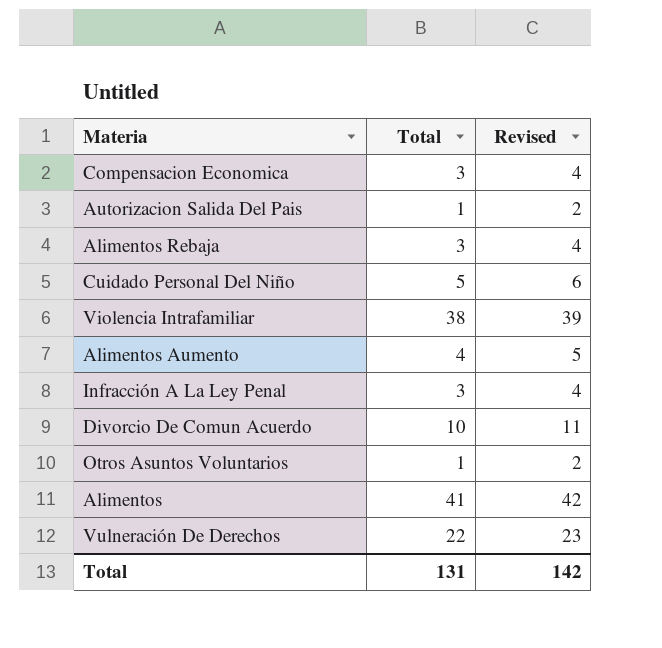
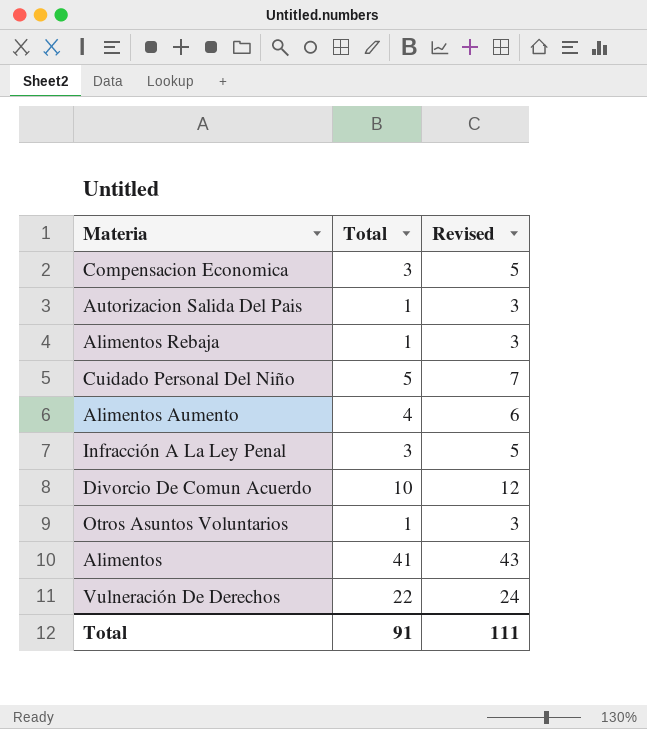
column Revised | formula: [Total] + 1 -> [Total] + 2
row Violencia Intrafamiliar: 38 | 39 -> none
Alimentos Rebaja | Total: 3 -> 1
Total | Total: 131 -> 91
Total | Revised: 142 -> 111

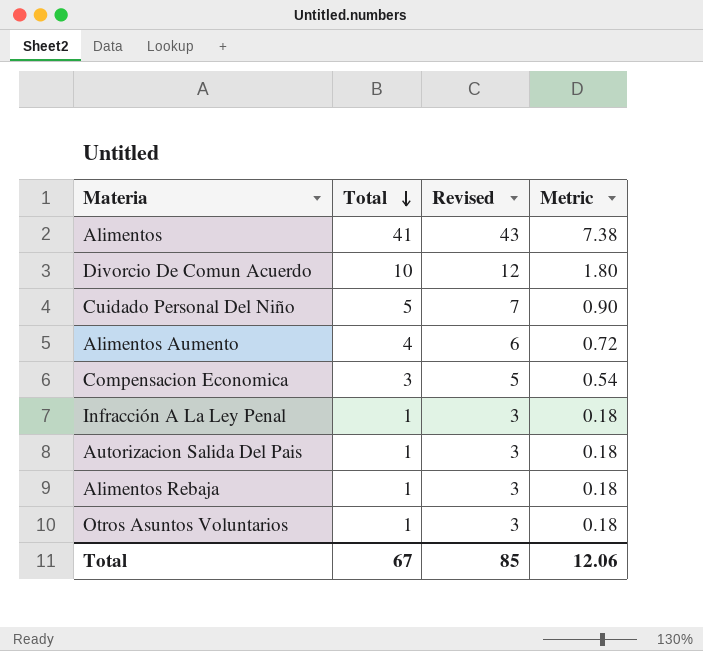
row order: none -> Total descending
column Metric | formula: none -> [Total] * 0.18
row Vulneración De Derechos: 22 | 24 -> none
Infracción A La Ley Penal | Total: 3 -> 1
Infracción A La Ley Penal | Revised: 5 -> 3
Total | Total: 91 -> 67
Total | Revised: 111 -> 85

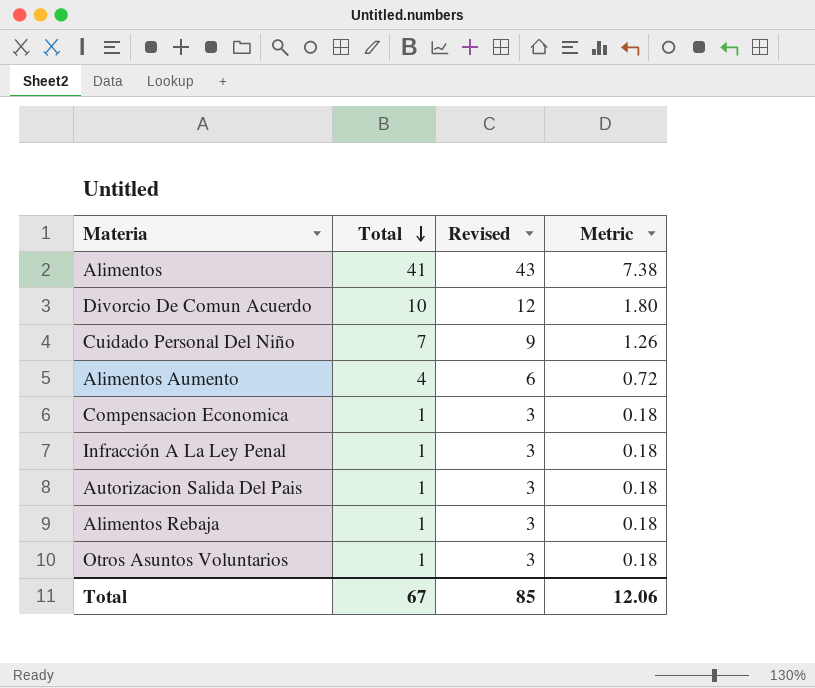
Cuidado Personal Del Niño | Total: 5 -> 7
Cuidado Personal Del Niño | Revised: 7 -> 9
Cuidado Personal Del Niño | Metric: 0.90 -> 1.26
Compensacion Economica | Total: 3 -> 1
Compensacion Economica | Revised: 5 -> 3
Compensacion Economica | Metric: 0.54 -> 0.18

